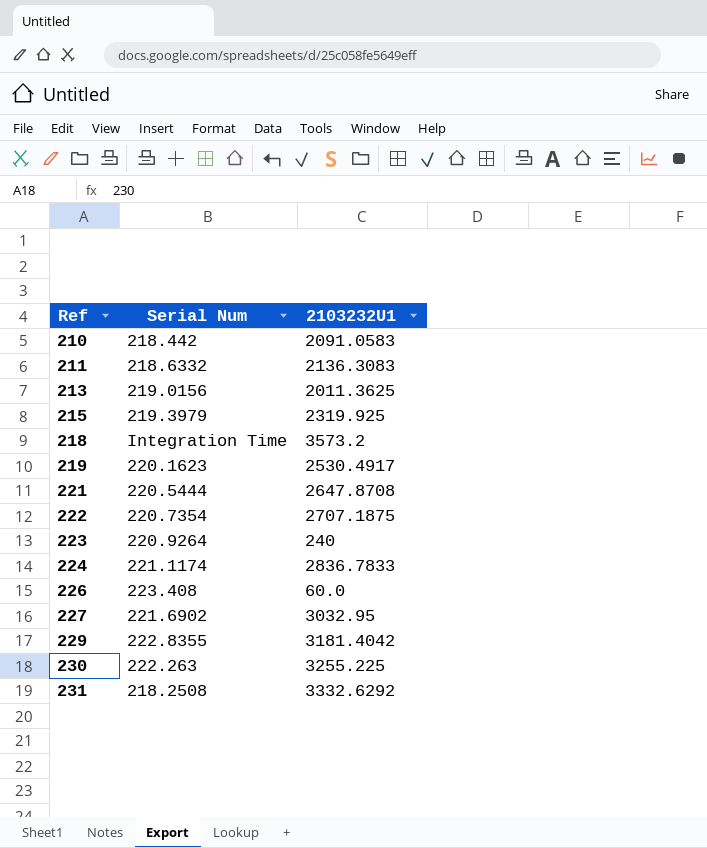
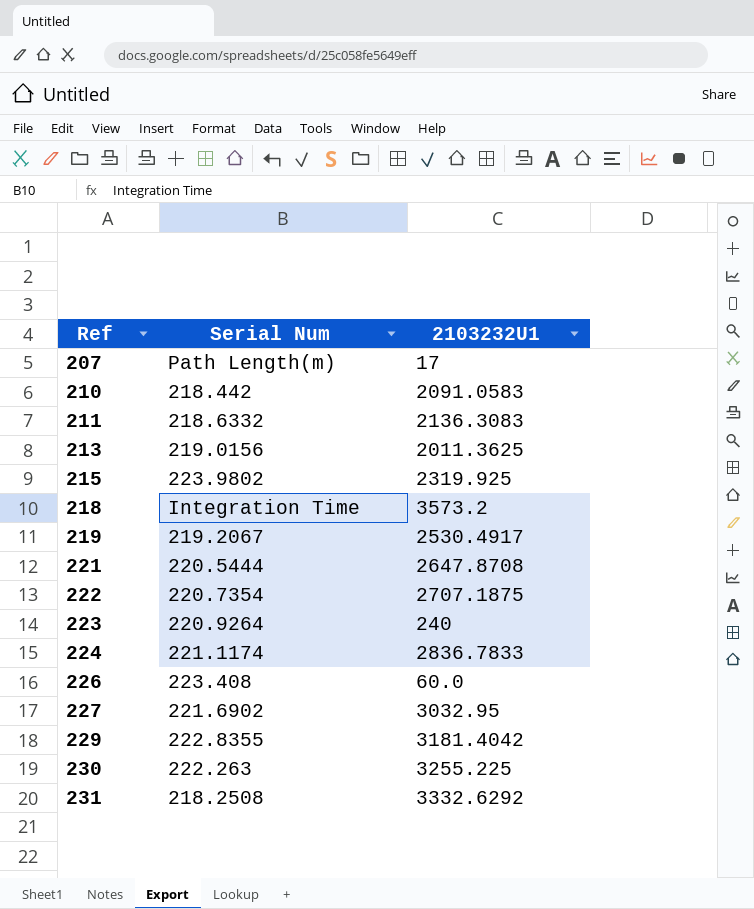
row 207: none -> Path Length(m) | 17
215 | Serial Num: 219.3979 -> 223.9802
219 | Serial Num: 220.1623 -> 219.2067

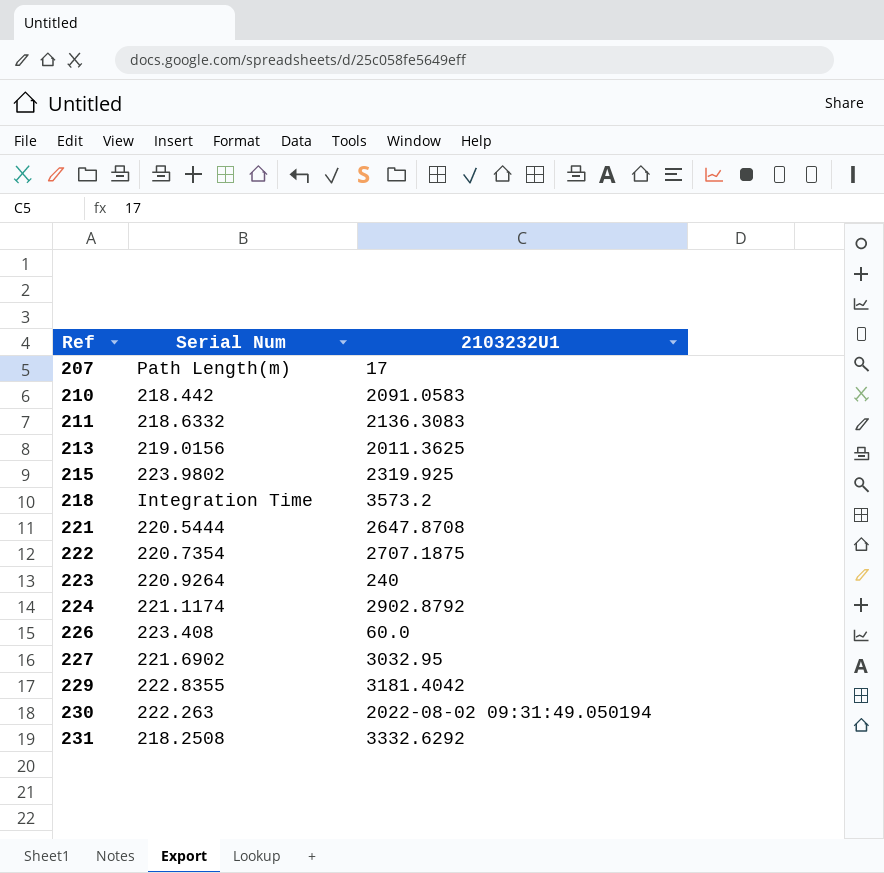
row 219: 219.2067 | 2530.4917 -> none
224 | 2103232U1: 2836.7833 -> 2902.8792
230 | 2103232U1: 3255.225 -> 2022-08-02 09:31:49.050194

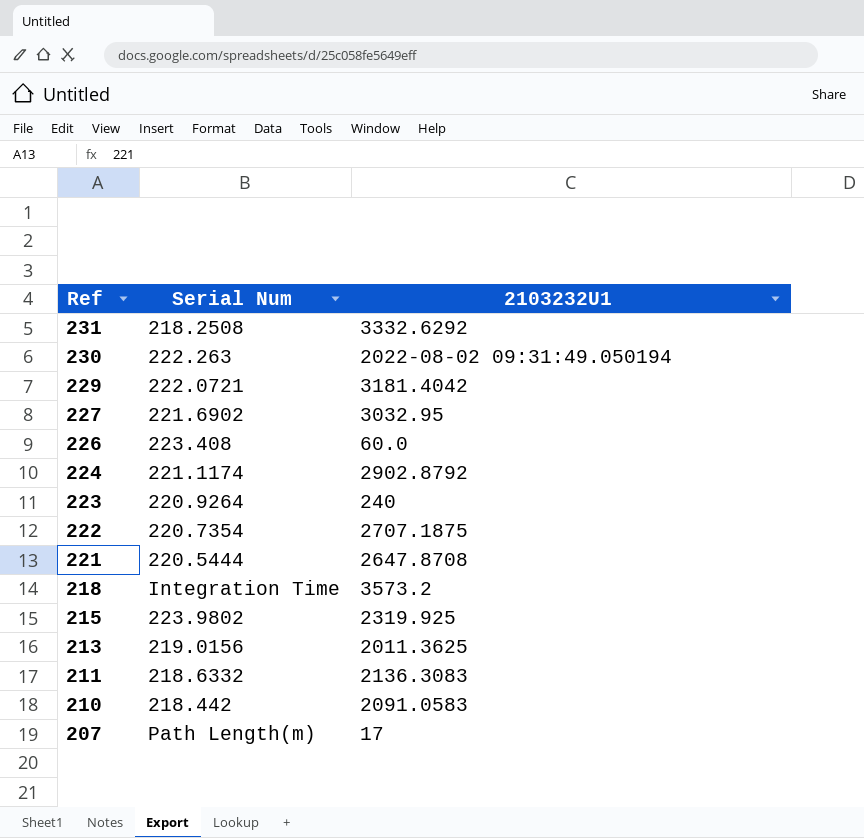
row order: Ref ascending -> Ref descending
229 | Serial Num: 222.8355 -> 222.0721

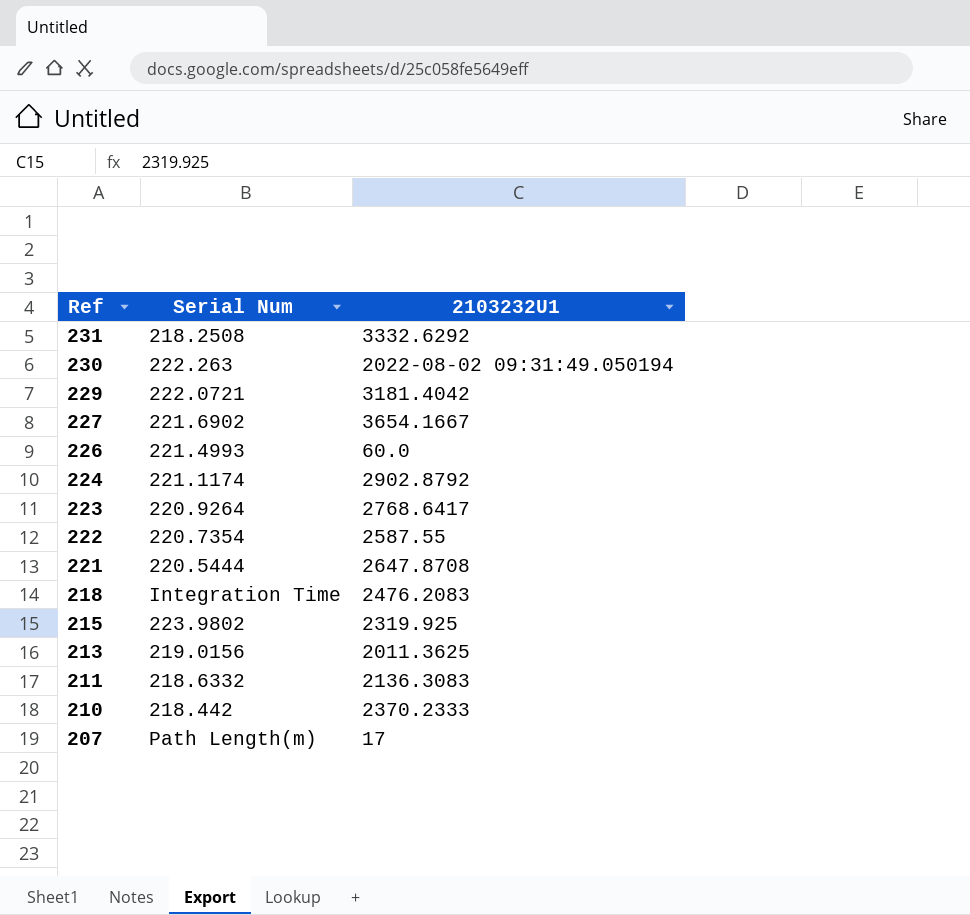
227 | 2103232U1: 3032.95 -> 3654.1667
226 | Serial Num: 223.408 -> 221.4993
223 | 2103232U1: 240 -> 2768.6417
222 | 2103232U1: 2707.1875 -> 2587.55
218 | 2103232U1: 3573.2 -> 2476.2083
210 | 2103232U1: 2091.0583 -> 2370.2333

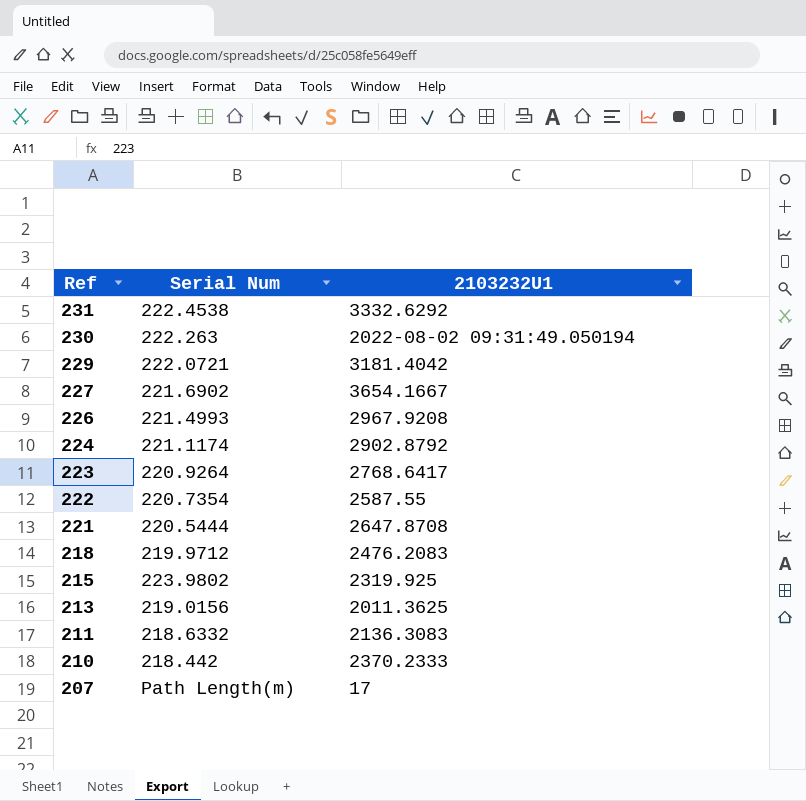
231 | Serial Num: 218.2508 -> 222.4538
226 | 2103232U1: 60.0 -> 2967.9208
218 | Serial Num: Integration Time -> 219.9712

